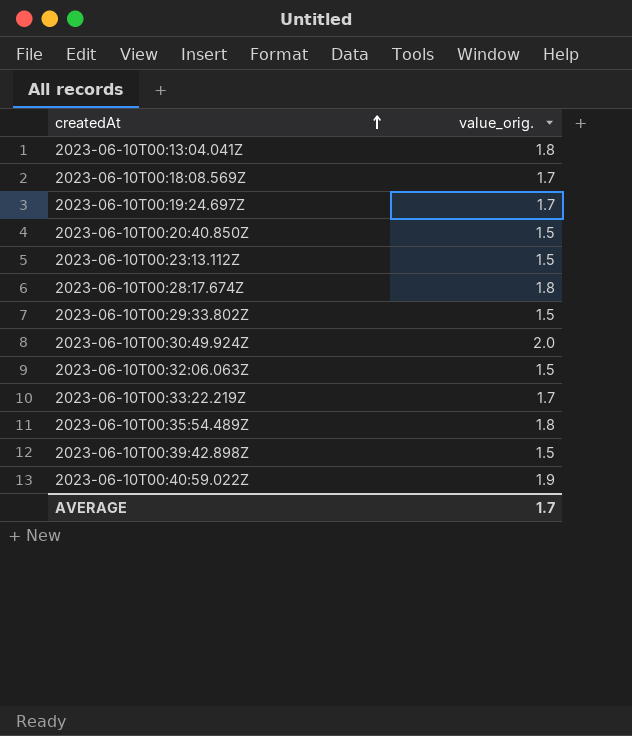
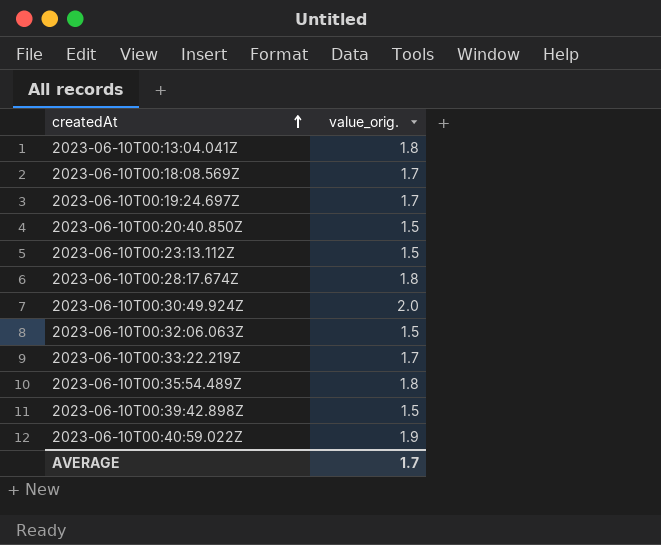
row 2023-06-10T00:29:33.802Z: 1.5 -> none

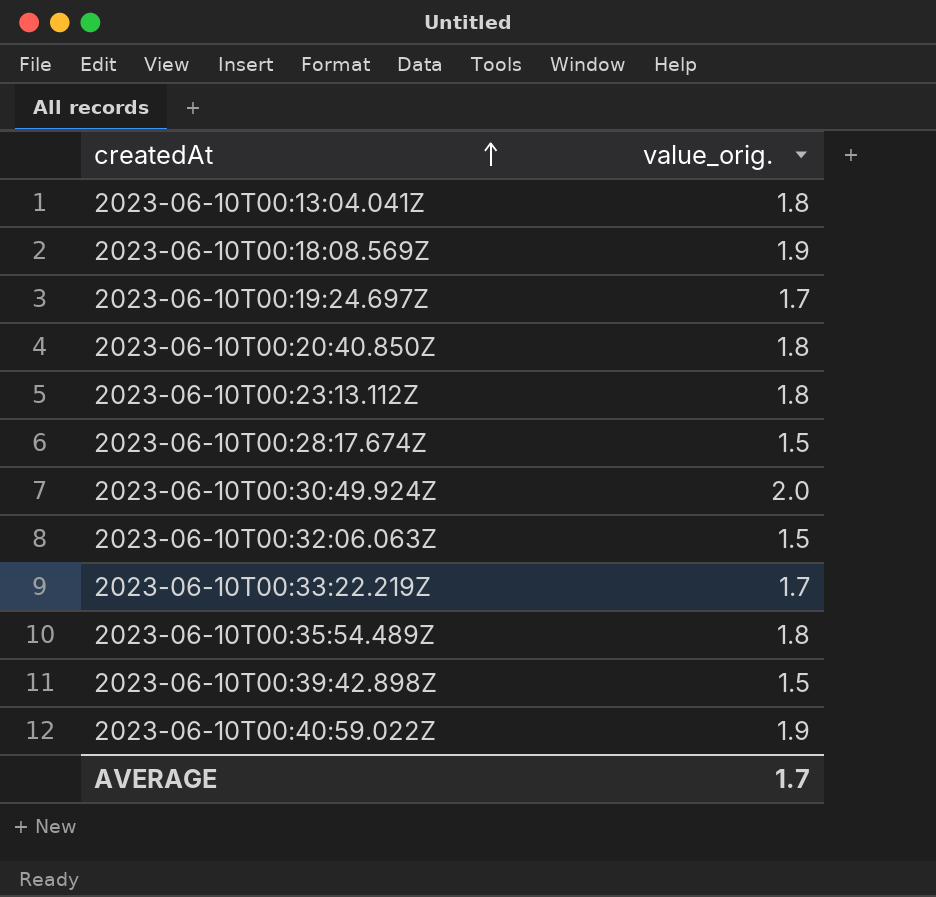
2023-06-10T00:18:08.569Z | value_orig.: 1.7 -> 1.9
2023-06-10T00:20:40.850Z | value_orig.: 1.5 -> 1.8
2023-06-10T00:23:13.112Z | value_orig.: 1.5 -> 1.8
2023-06-10T00:28:17.674Z | value_orig.: 1.8 -> 1.5

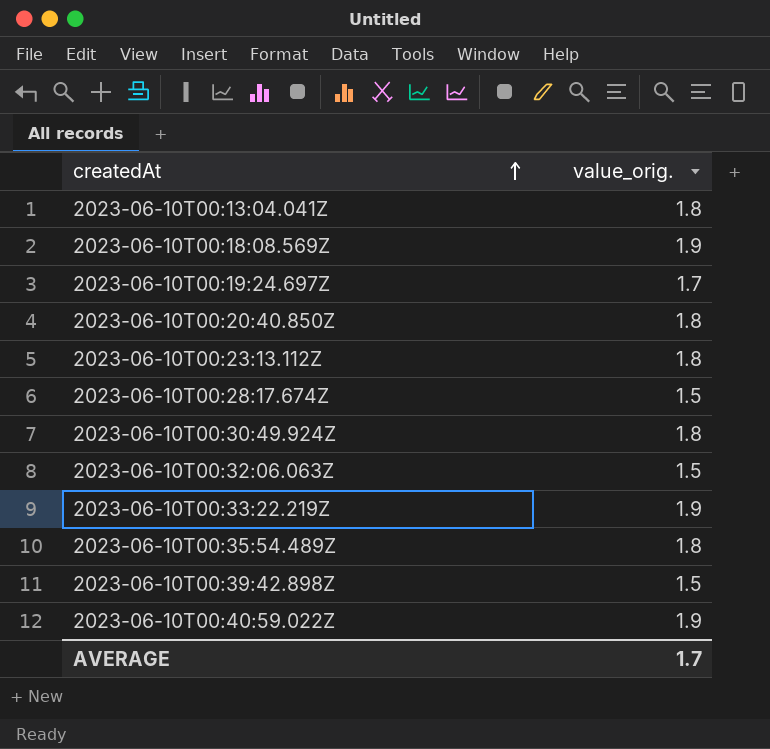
2023-06-10T00:30:49.924Z | value_orig.: 2.0 -> 1.8
2023-06-10T00:33:22.219Z | value_orig.: 1.7 -> 1.9

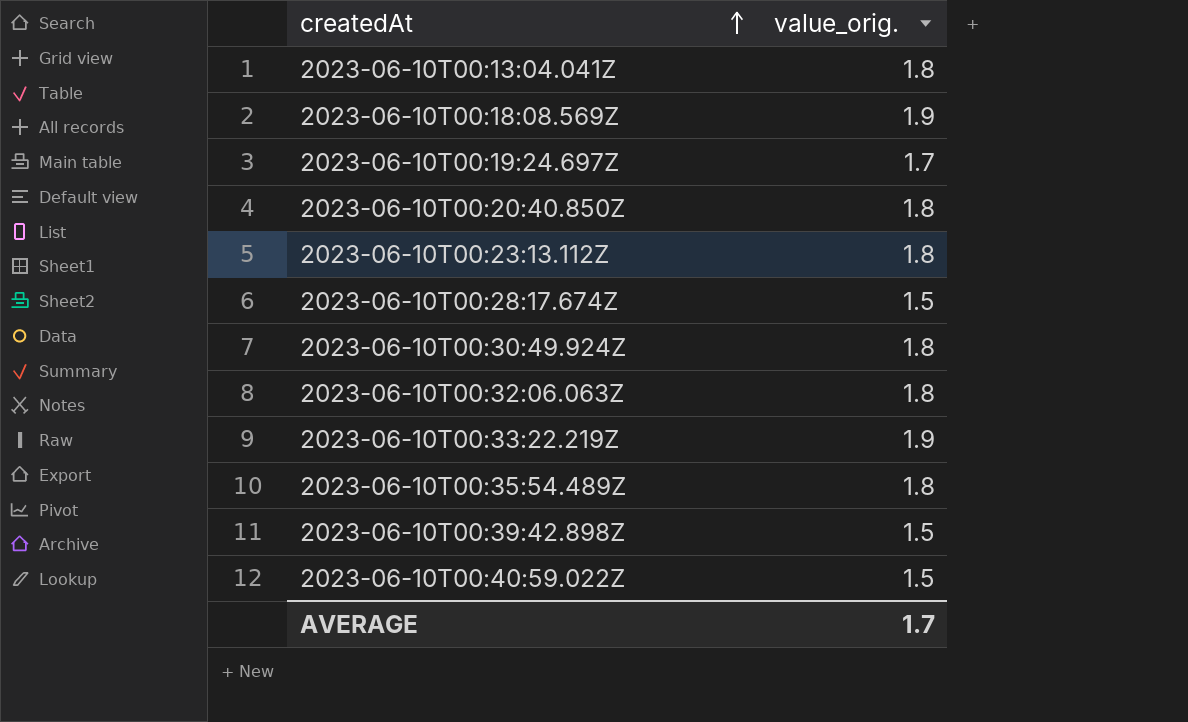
2023-06-10T00:32:06.063Z | value_orig.: 1.5 -> 1.8
2023-06-10T00:40:59.022Z | value_orig.: 1.9 -> 1.5

